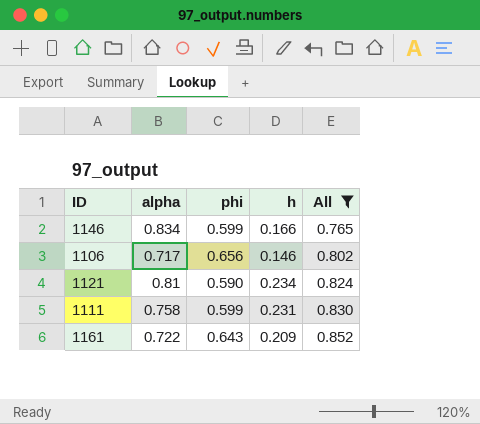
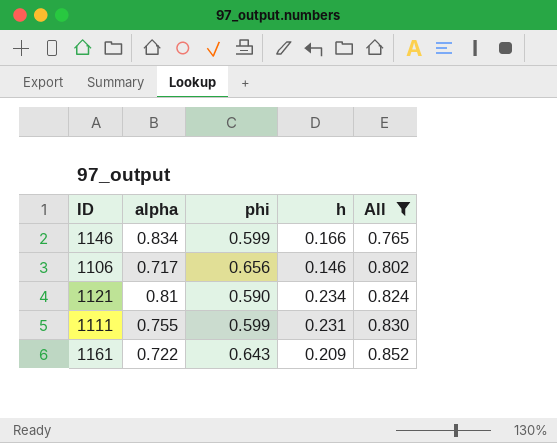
1111 | alpha: 0.758 -> 0.755

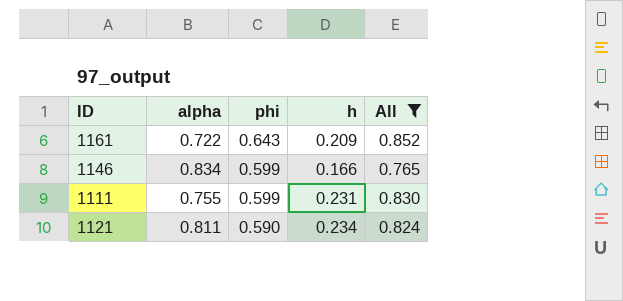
row order: All ascending -> phi descending
row 1106: 0.717 | 0.656 | 0.146 | 0.802 -> none
1121 | alpha: 0.81 -> 0.811

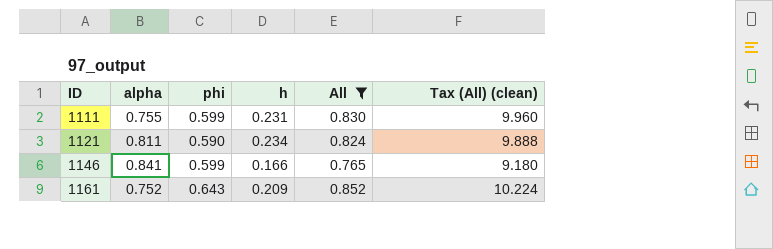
row order: phi descending -> ID ascending
column Tax (All) (clean) | formula: none -> [All] * 12
1146 | alpha: 0.834 -> 0.841
1161 | alpha: 0.722 -> 0.752

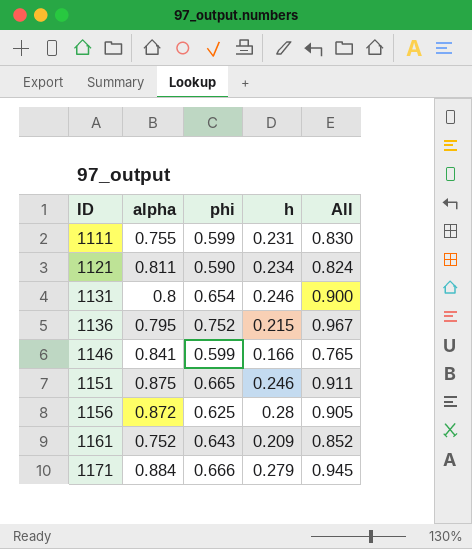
filter: All <= 0.852 -> none
column Tax (All) (clean) | formula: [All] * 12 -> none

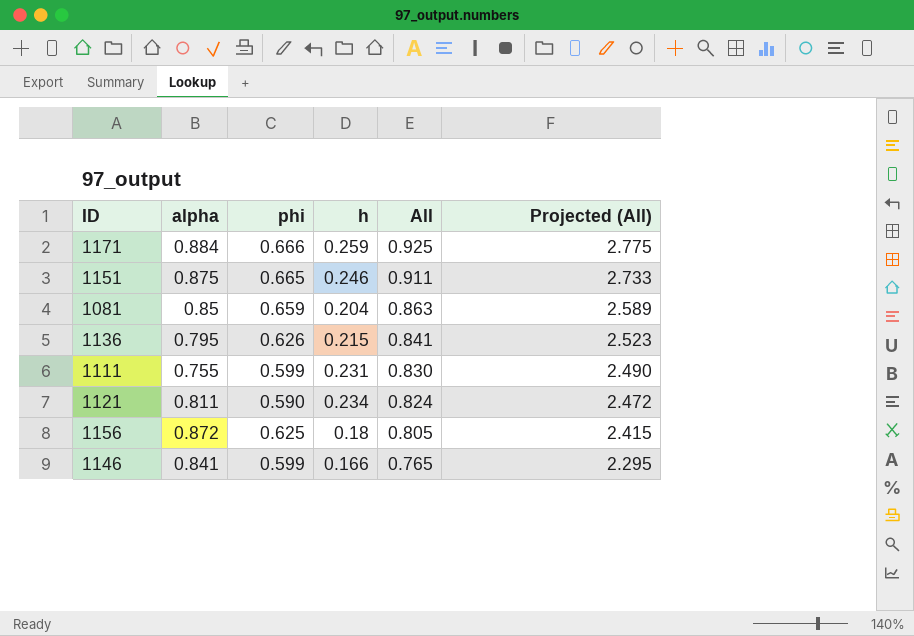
row order: ID ascending -> All descending
column Projected (All) | formula: none -> [All] * 3
row 1131: 0.8 | 0.654 | 0.246 | 0.900 -> none
row 1161: 0.752 | 0.643 | 0.209 | 0.852 -> none
1171 | h: 0.279 -> 0.259
1171 | All: 0.945 -> 0.925
row 1081: none -> 0.85 | 0.659 | 0.204 | 0.863 | 2.589
1136 | phi: 0.752 -> 0.626
1136 | All: 0.967 -> 0.841
1156 | h: 0.28 -> 0.18
1156 | All: 0.905 -> 0.805

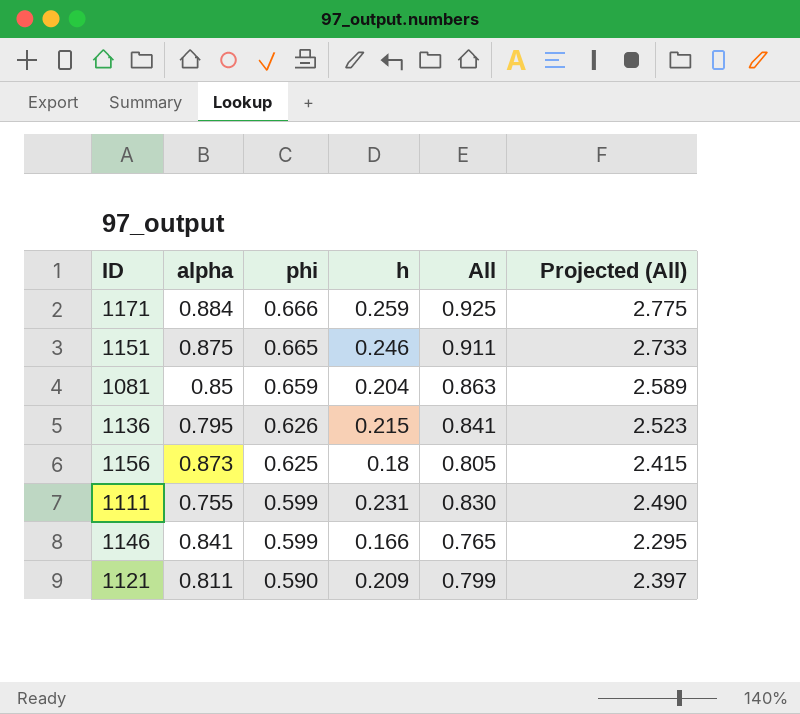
row order: All descending -> phi descending
1156 | alpha: 0.872 -> 0.873
1121 | h: 0.234 -> 0.209
1121 | All: 0.824 -> 0.799
1121 | Projected (All): 2.472 -> 2.397

